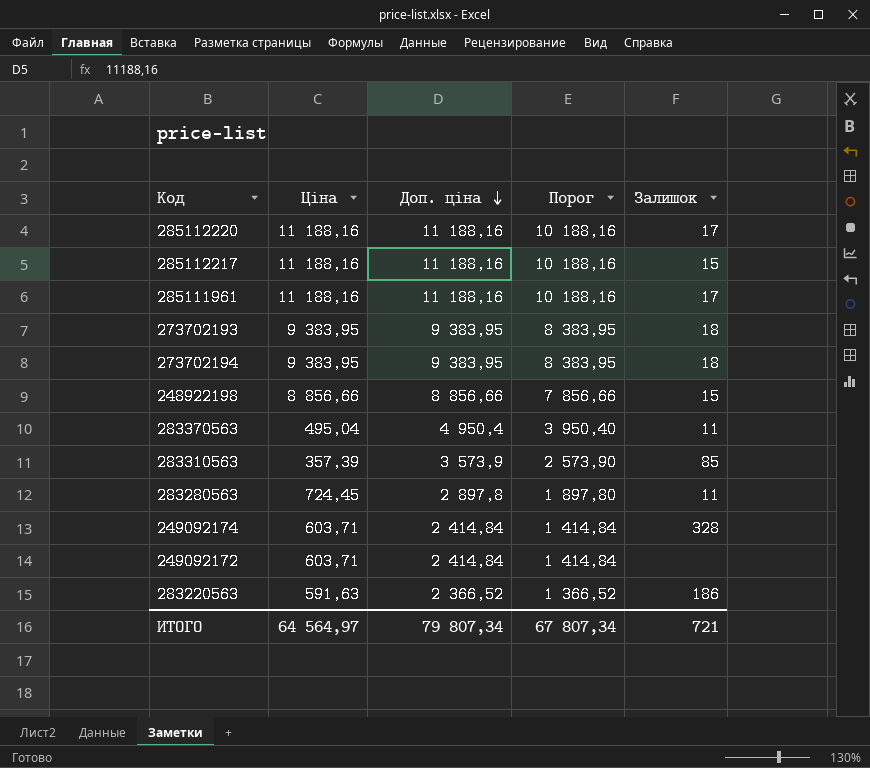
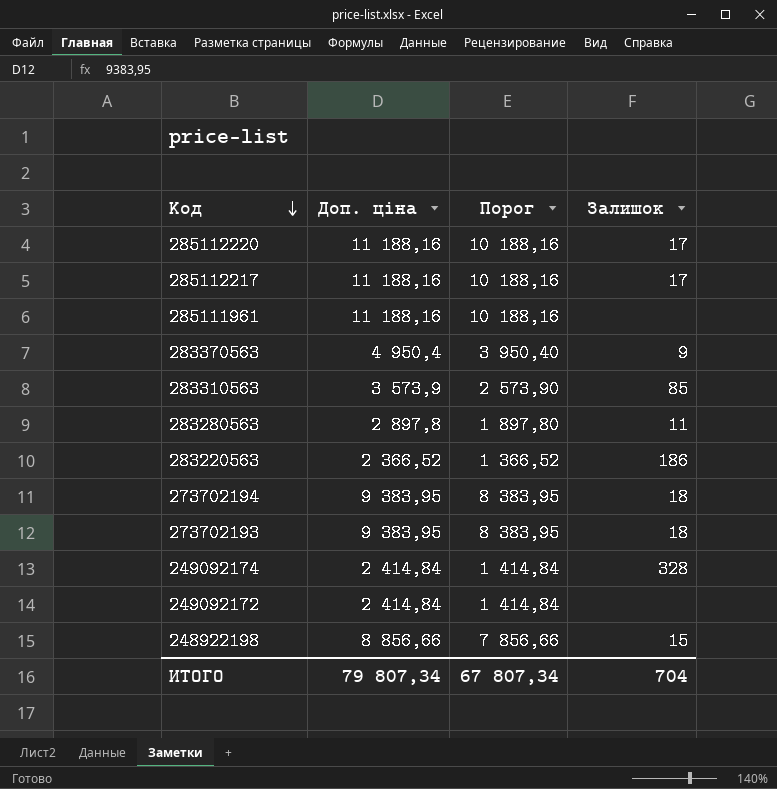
row order: Доп. ціна descending -> Код descending
column Ціна | position: 2 -> none
285112217 | Залишок: 15 -> 17
285111961 | Залишок: 17 -> none
283370563 | Залишок: 11 -> 9
ИТОГО | Залишок: 721 -> 704

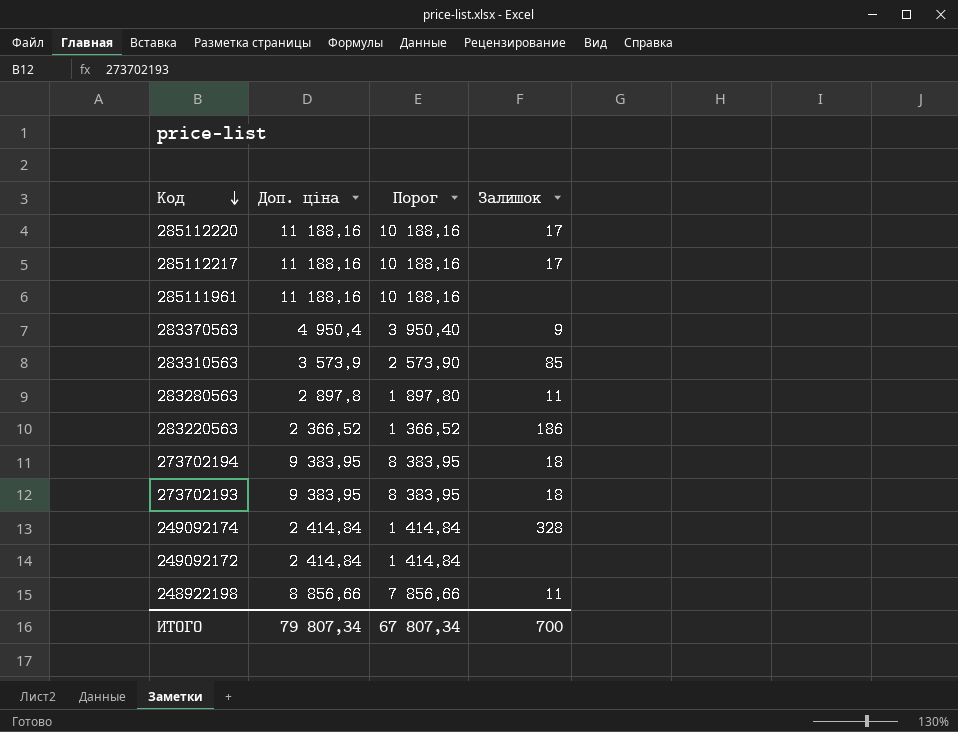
248922198 | Залишок: 15 -> 11
ИТОГО | Залишок: 704 -> 700

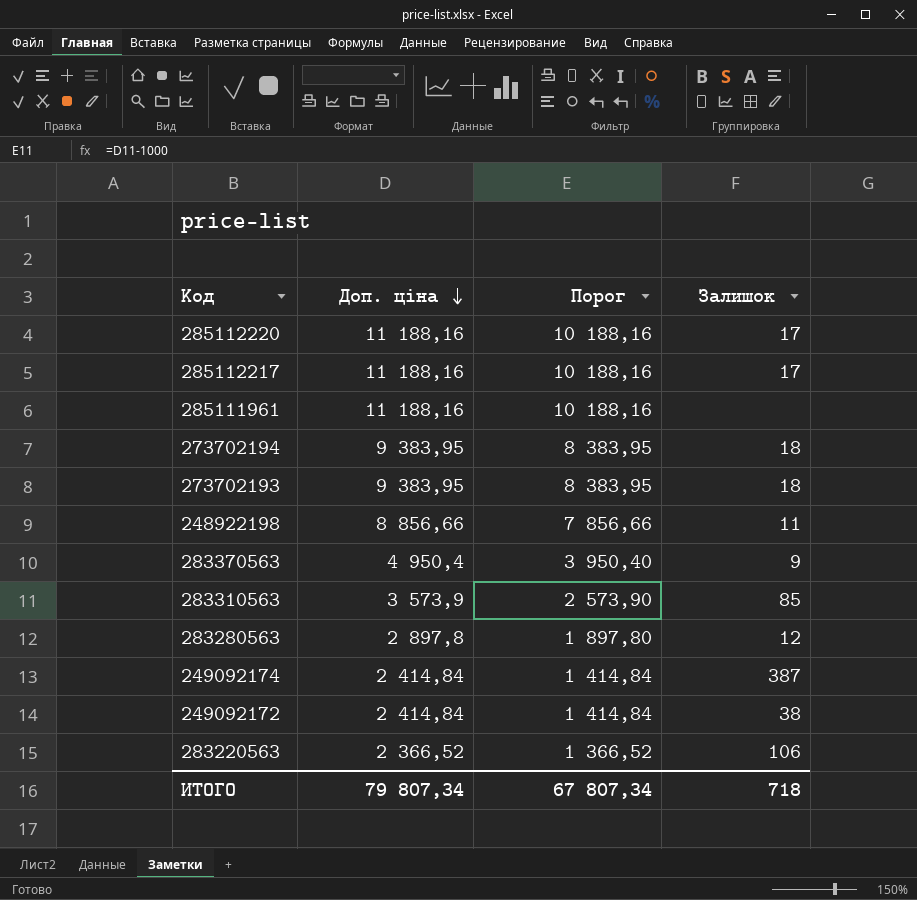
row order: Код descending -> Доп. ціна descending
283280563 | Залишок: 11 -> 12
249092174 | Залишок: 328 -> 387
249092172 | Залишок: none -> 38
283220563 | Залишок: 186 -> 106
ИТОГО | Залишок: 700 -> 718

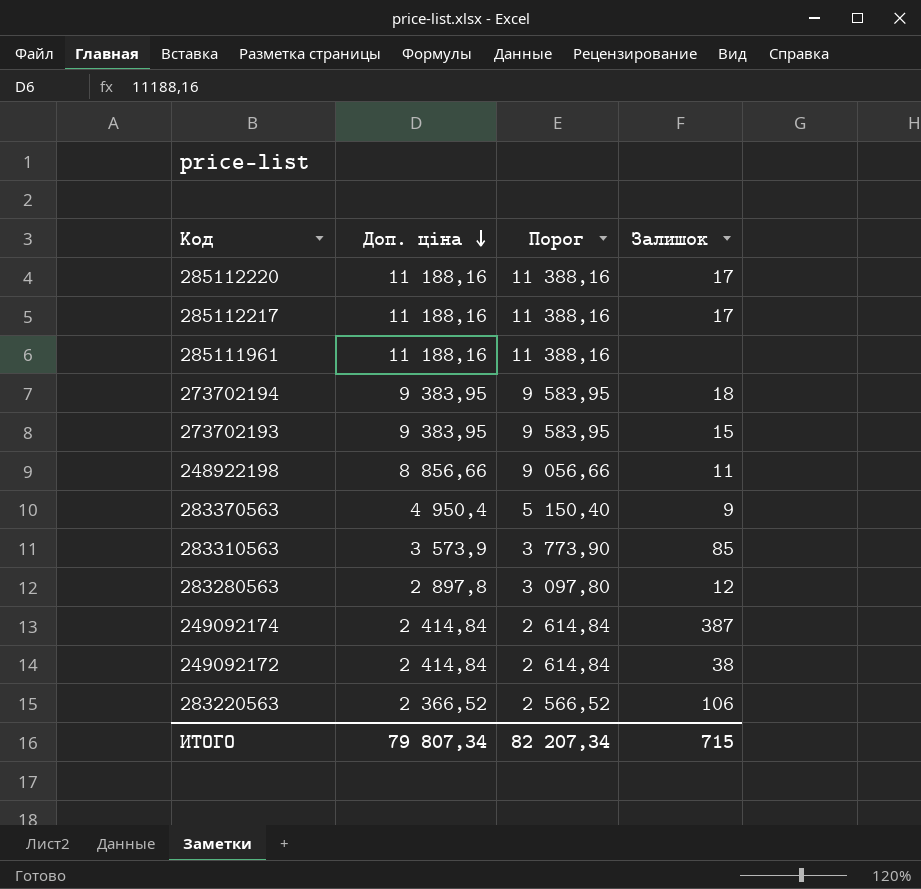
column Порог | formula: [Доп. ціна] - 1000 -> [Доп. ціна] + 200
273702193 | Залишок: 18 -> 15
ИТОГО | Порог: 67 807,34 -> 82 207,34
ИТОГО | Залишок: 718 -> 715

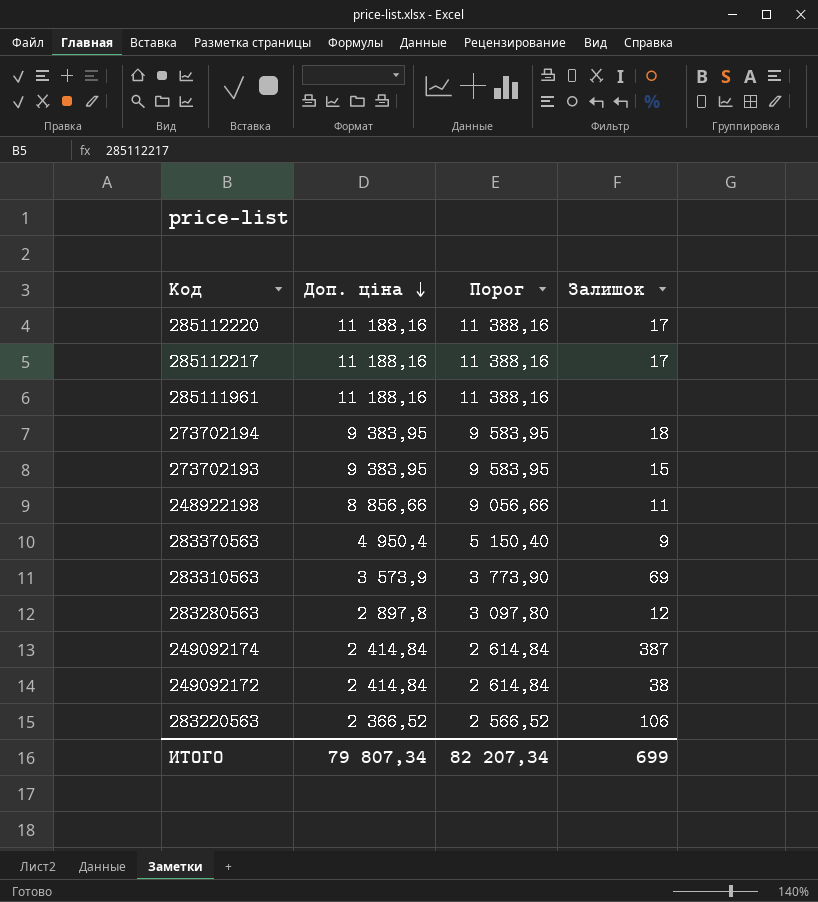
283310563 | Залишок: 85 -> 69
ИТОГО | Залишок: 715 -> 699

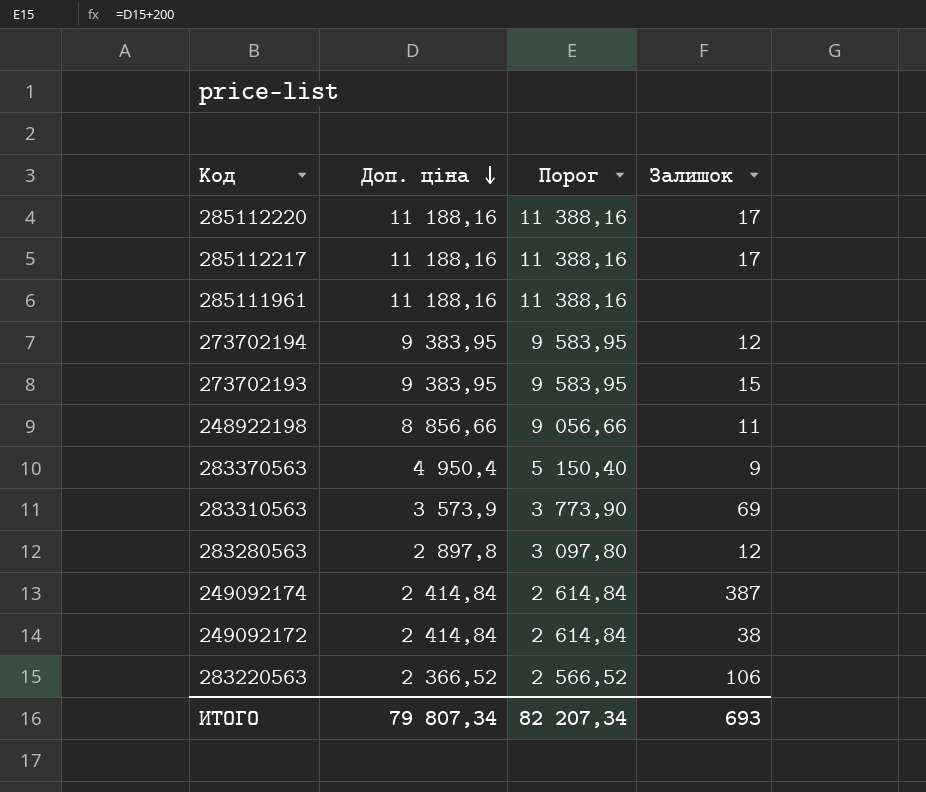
273702194 | Залишок: 18 -> 12
ИТОГО | Залишок: 699 -> 693

